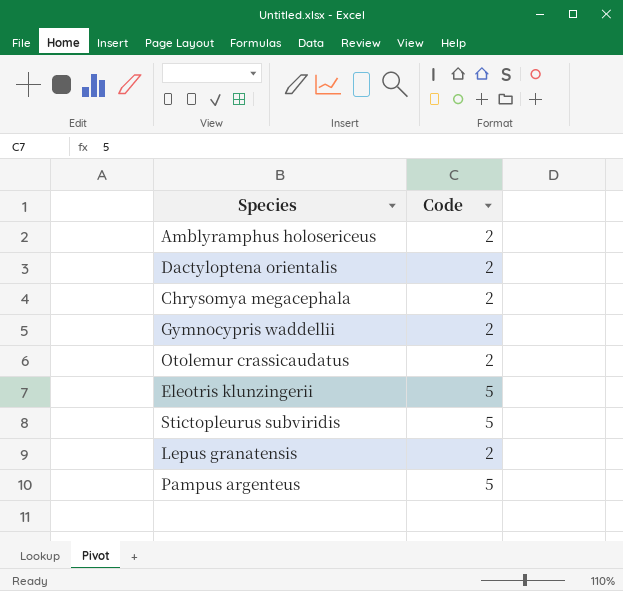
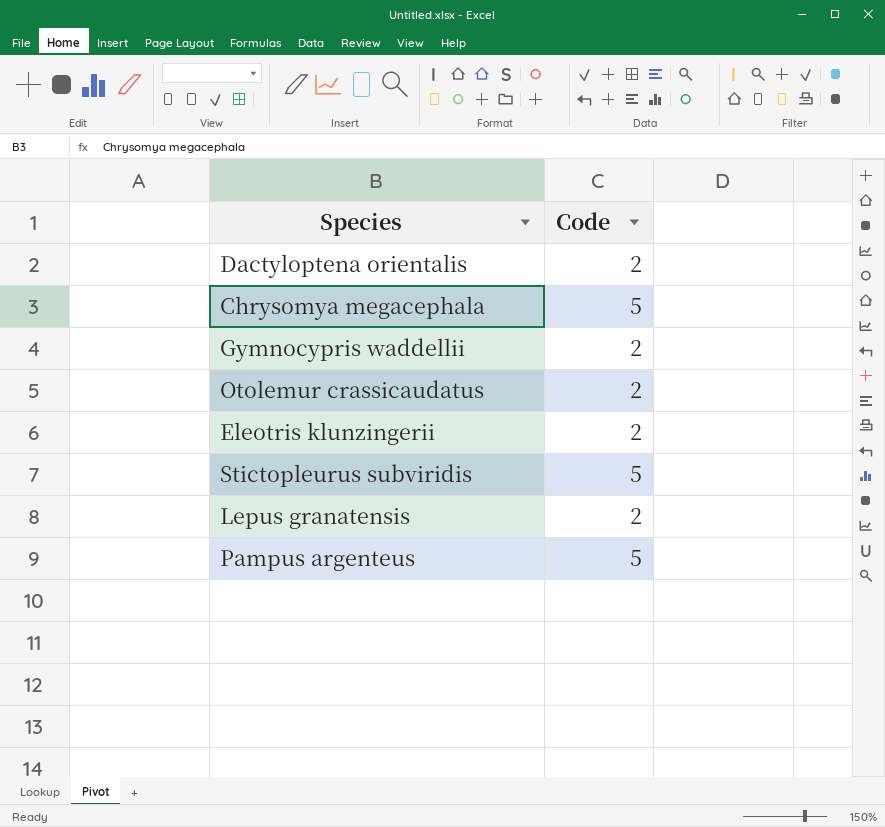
row Amblyramphus holosericeus: 2 -> none
Chrysomya megacephala | Code: 2 -> 5
Eleotris klunzingerii | Code: 5 -> 2

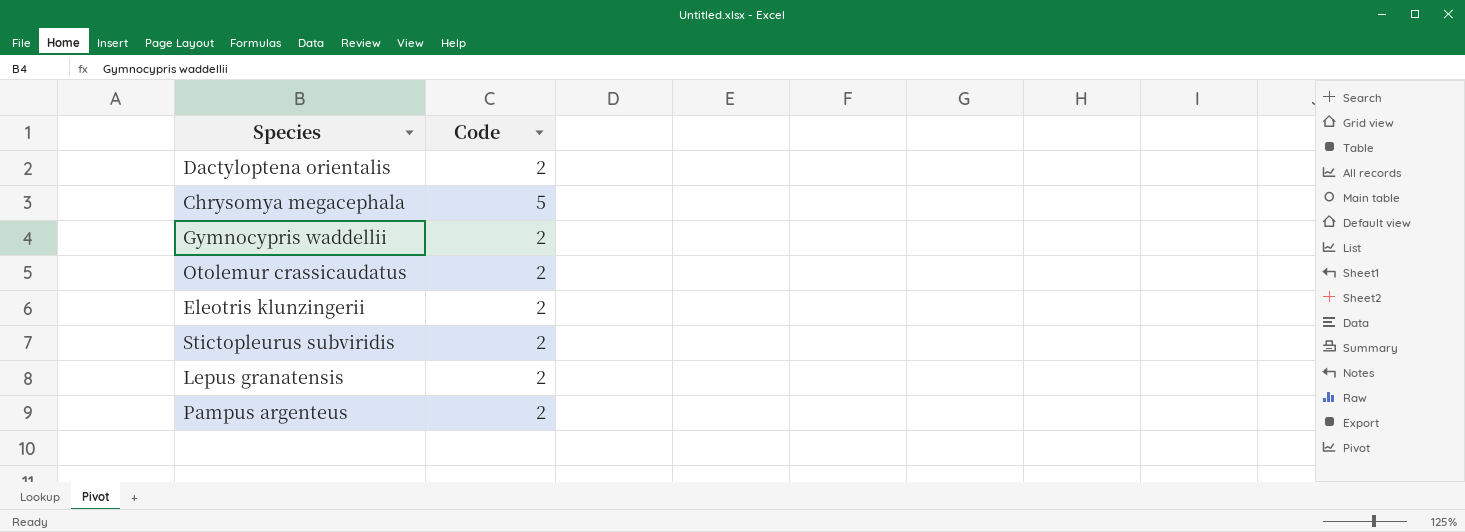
Stictopleurus subviridis | Code: 5 -> 2
Pampus argenteus | Code: 5 -> 2

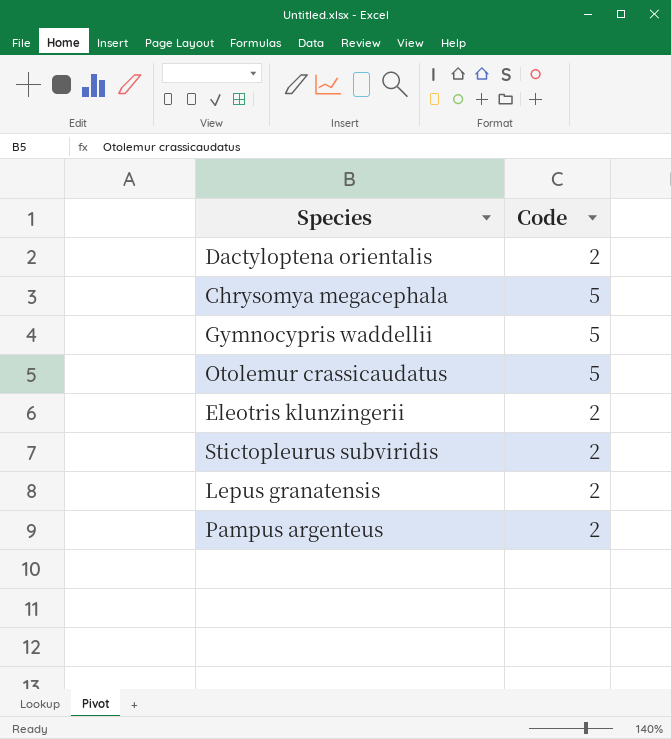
Gymnocypris waddellii | Code: 2 -> 5
Otolemur crassicaudatus | Code: 2 -> 5

